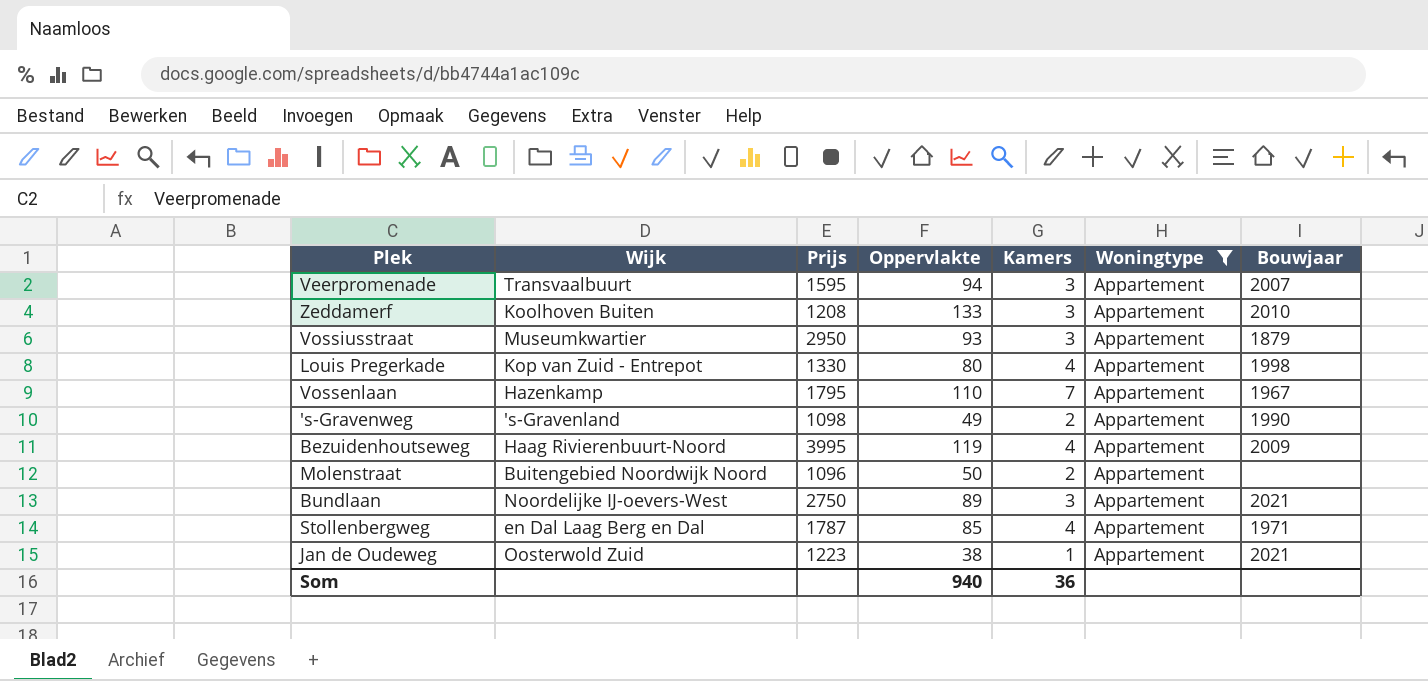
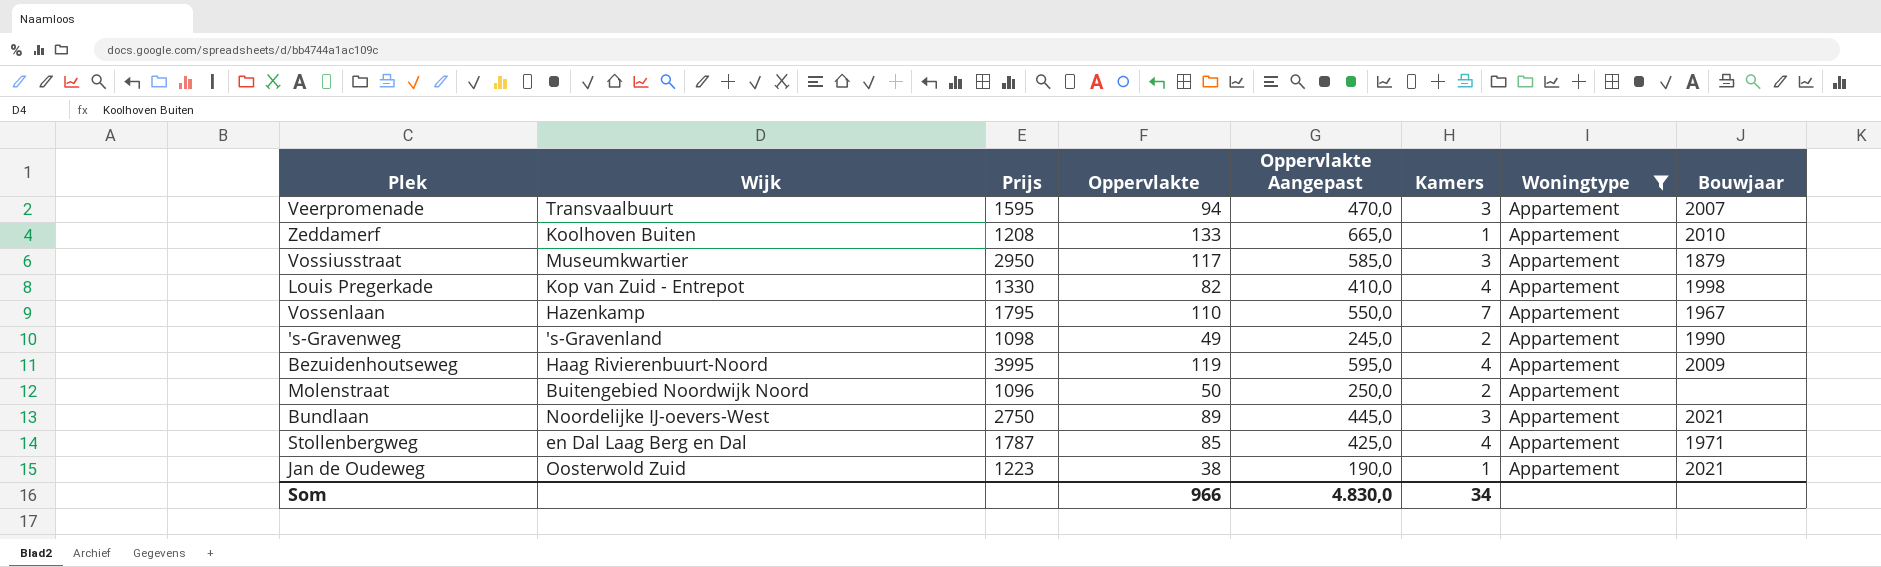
column Oppervlakte Aangepast | formula: none -> [Oppervlakte] * 5
Zeddamerf | Kamers: 3 -> 1
Vossiusstraat | Oppervlakte: 93 -> 117
Louis Pregerkade | Oppervlakte: 80 -> 82
Som | Oppervlakte: 940 -> 966
Som | Kamers: 36 -> 34

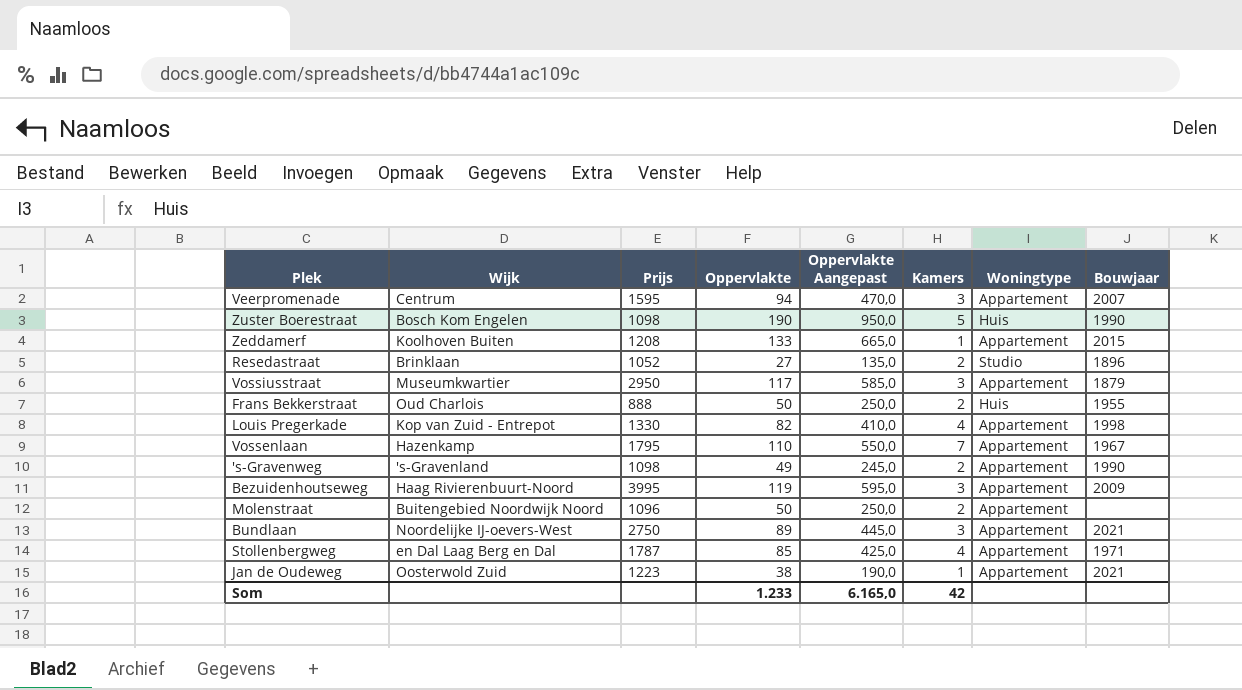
filter: Woningtype = Appartement -> none
Veerpromenade | Wijk: Transvaalbuurt -> Centrum
Zeddamerf | Bouwjaar: 2010 -> 2015
Bezuidenhoutseweg | Kamers: 4 -> 3
Som | Oppervlakte: 966 -> 1.233
Som | Oppervlakte Aangepast: 4.830,0 -> 6.165,0
Som | Kamers: 34 -> 42

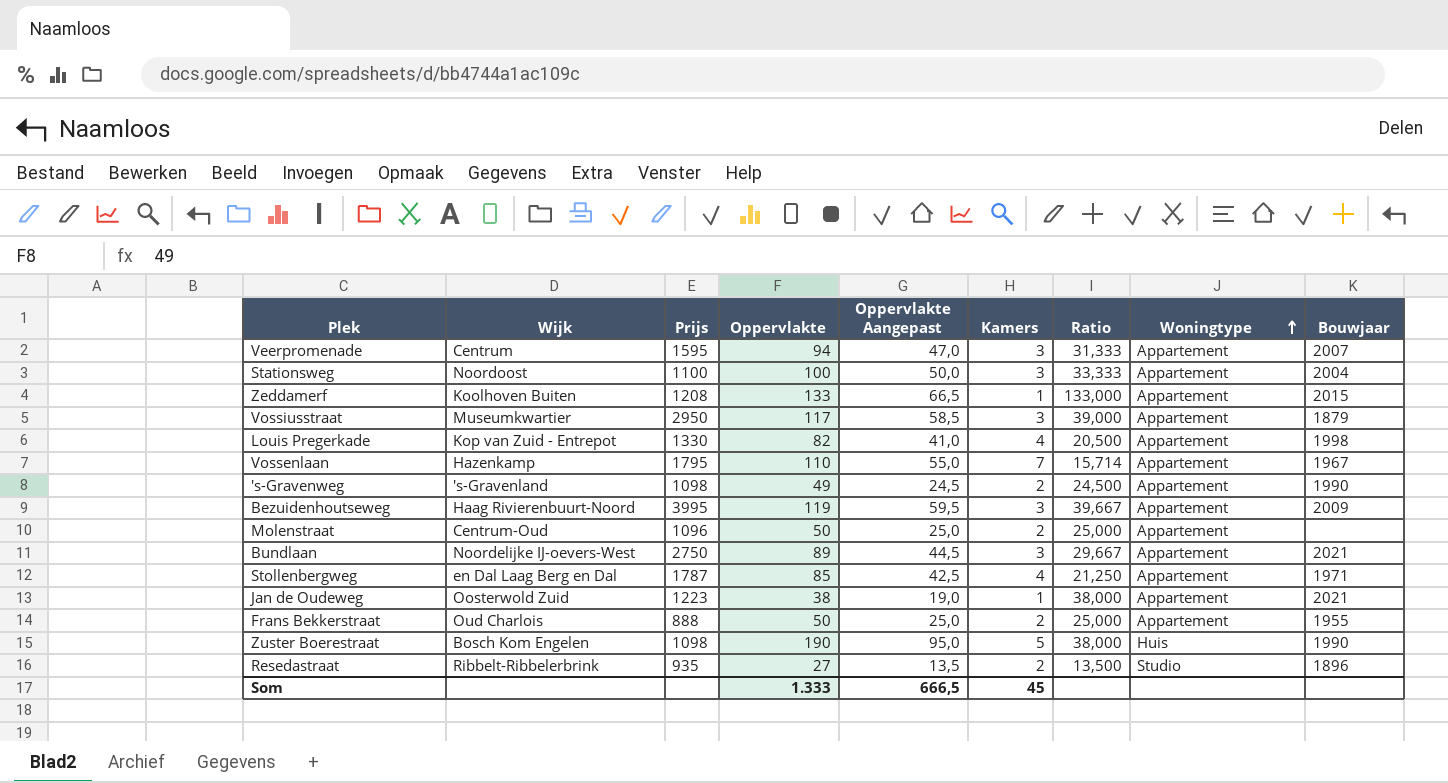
row order: none -> Woningtype ascending
column Oppervlakte Aangepast | formula: [Oppervlakte] * 5 -> [Oppervlakte] * 0,5
column Ratio | formula: none -> [Oppervlakte] / [Kamers]
row Stationsweg: none -> Noordoost | 1100 | 100 | 50,0 | 3 | 33,333 | Appartement | 2004
Molenstraat | Wijk: Buitengebied Noordwijk Noord -> Centrum-Oud
Frans Bekkerstraat | Woningtype: Huis -> Appartement
Resedastraat | Wijk: Brinklaan -> Ribbelt-Ribbelerbrink
Resedastraat | Prijs: 1052 -> 935
Som | Oppervlakte: 1.233 -> 1.333
Som | Oppervlakte Aangepast: 6.165,0 -> 666,5
Som | Kamers: 42 -> 45

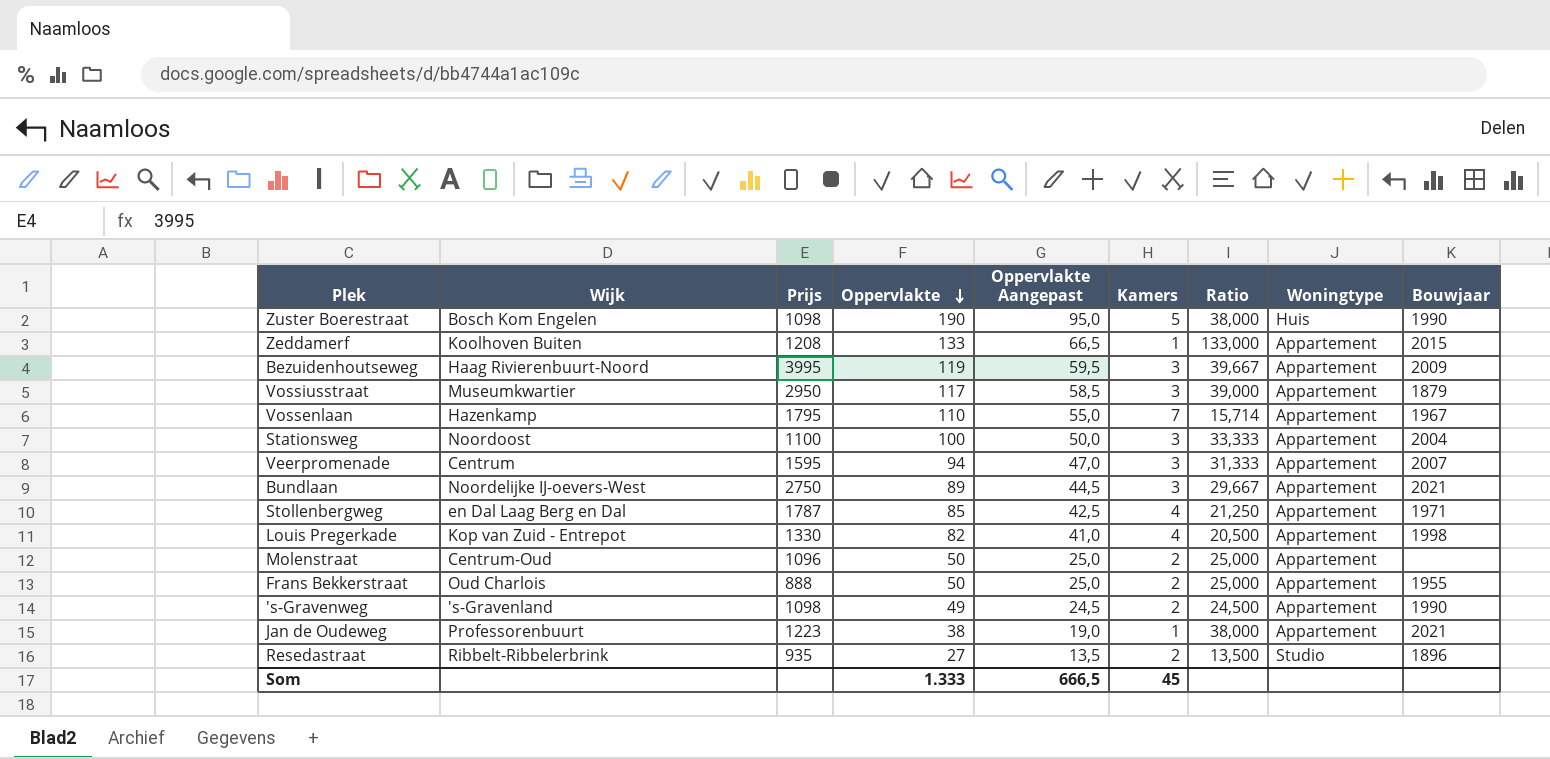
row order: Woningtype ascending -> Oppervlakte descending
Jan de Oudeweg | Wijk: Oosterwold Zuid -> Professorenbuurt

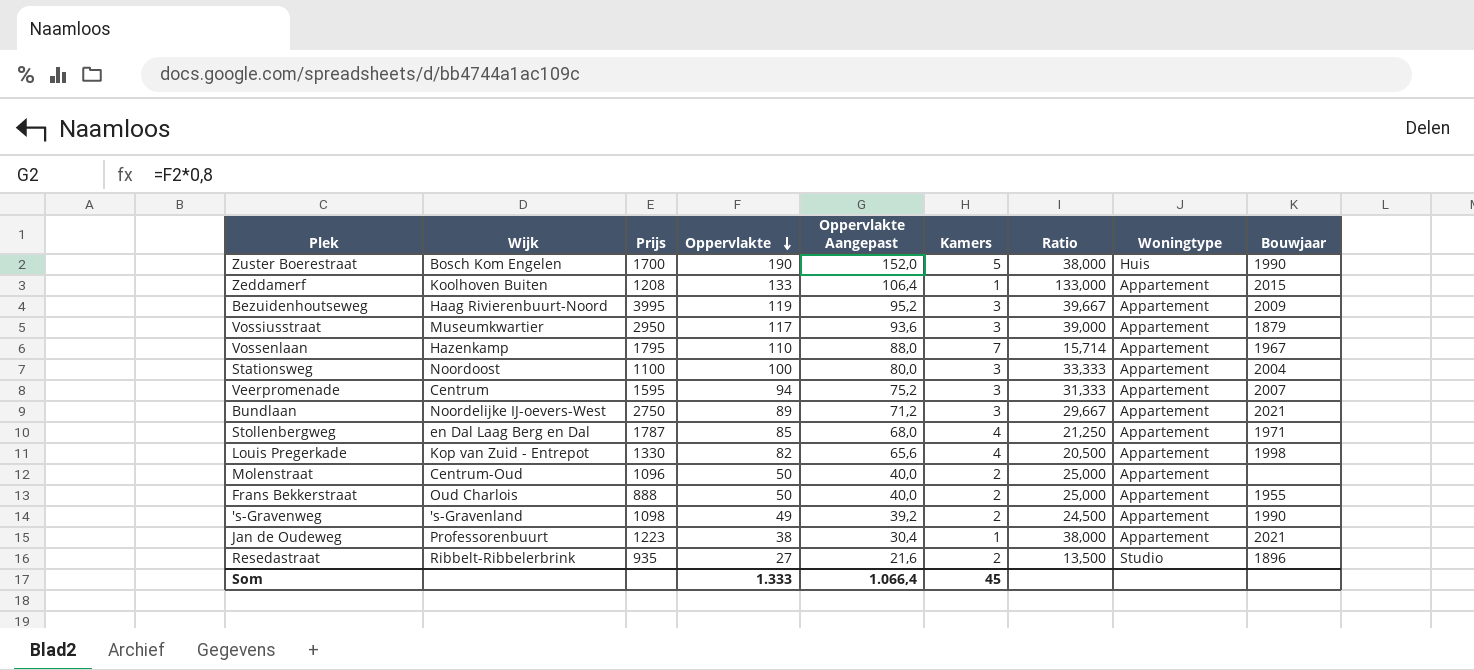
column Oppervlakte Aangepast | formula: [Oppervlakte] * 0,5 -> [Oppervlakte] * 0,8
Zuster Boerestraat | Prijs: 1098 -> 1700
Som | Oppervlakte Aangepast: 666,5 -> 1.066,4

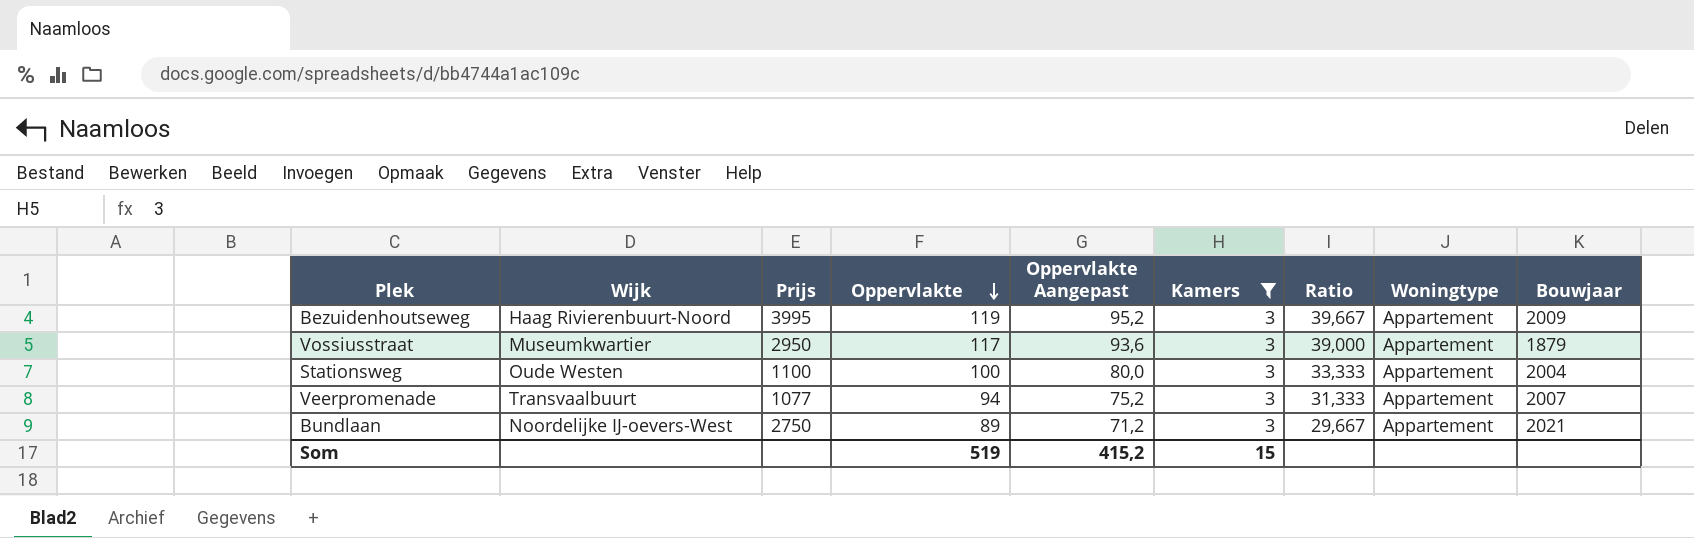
filter: none -> Kamers = 3
Stationsweg | Wijk: Noordoost -> Oude Westen
Veerpromenade | Wijk: Centrum -> Transvaalbuurt
Veerpromenade | Prijs: 1595 -> 1077
Som | Oppervlakte: 1.333 -> 519
Som | Oppervlakte Aangepast: 1.066,4 -> 415,2
Som | Kamers: 45 -> 15

